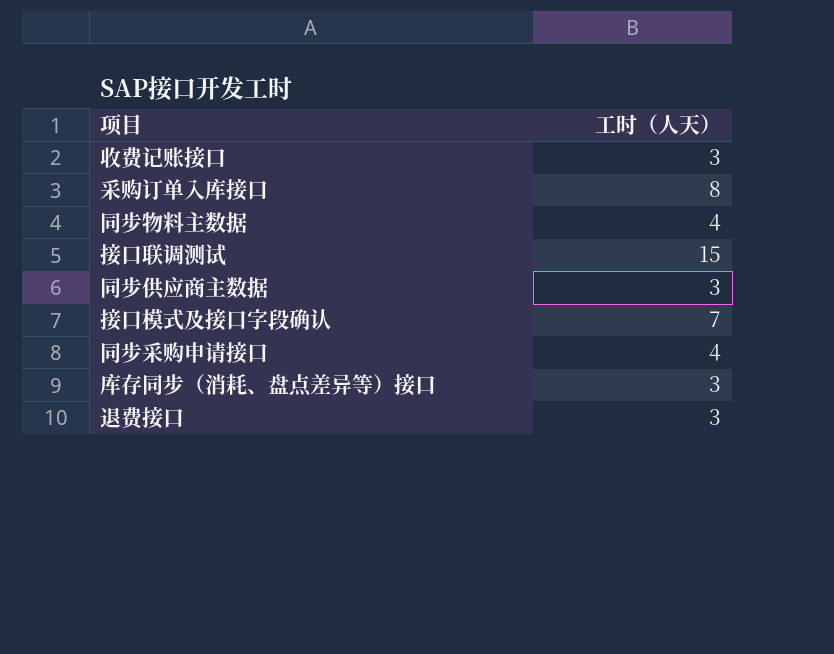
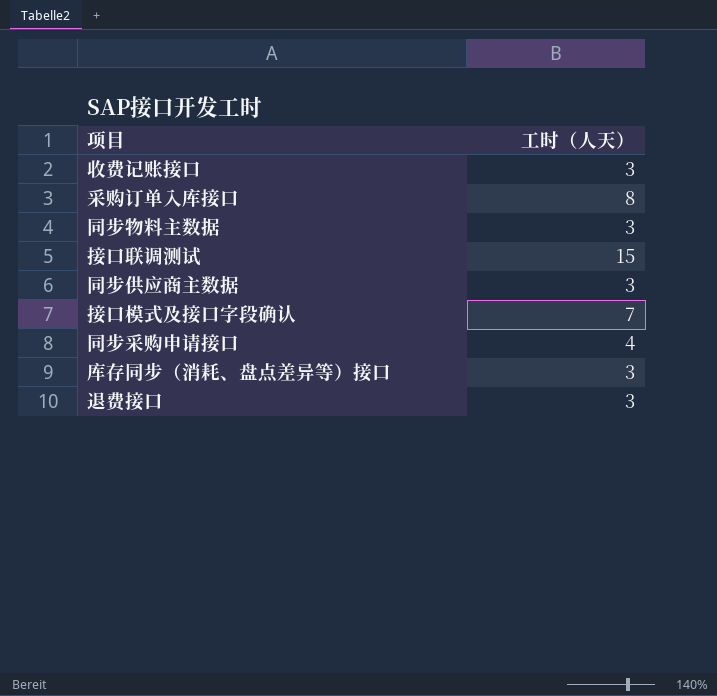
同步物料主数据 | 工时（人天）: 4 -> 3

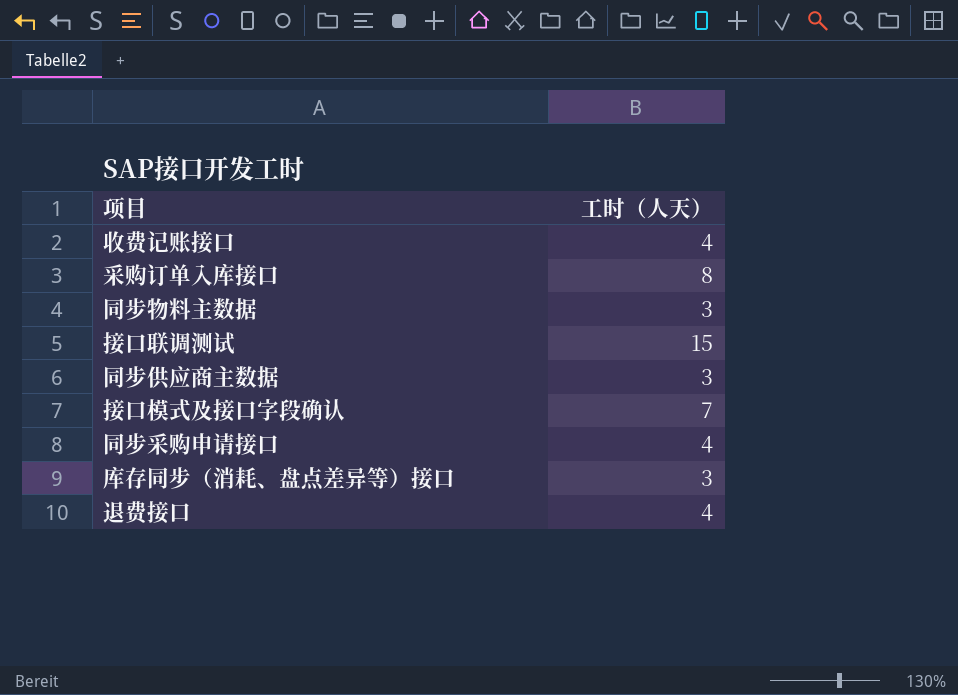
收费记账接口 | 工时（人天）: 3 -> 4
退费接口 | 工时（人天）: 3 -> 4

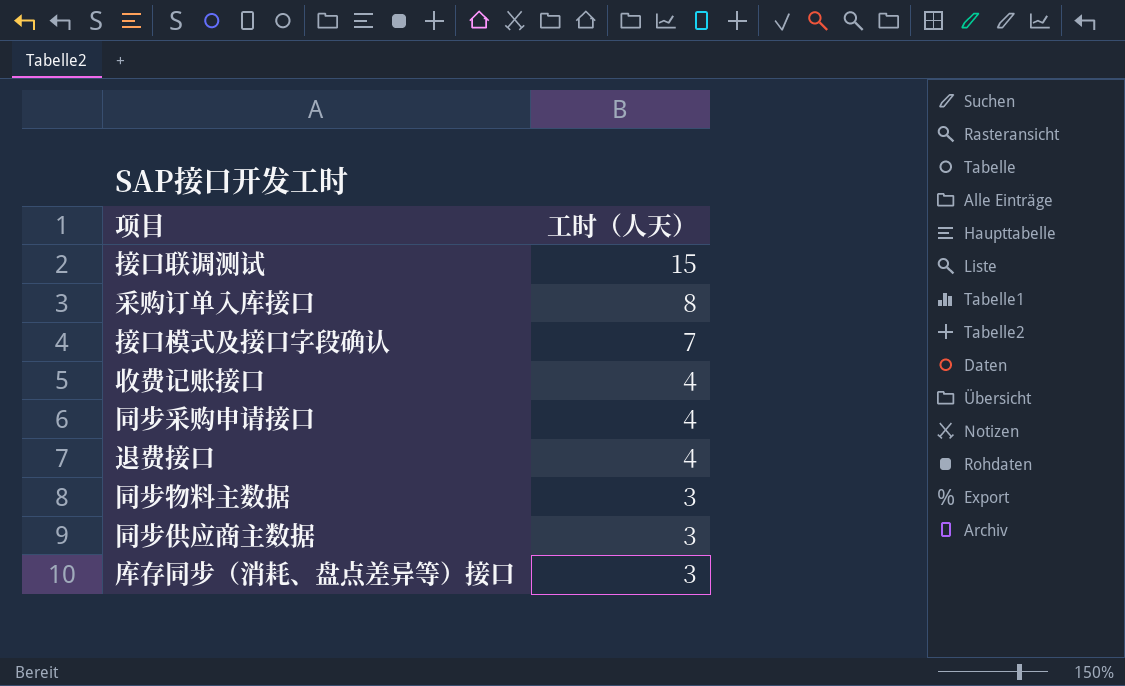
row order: none -> 工时（人天） descending

